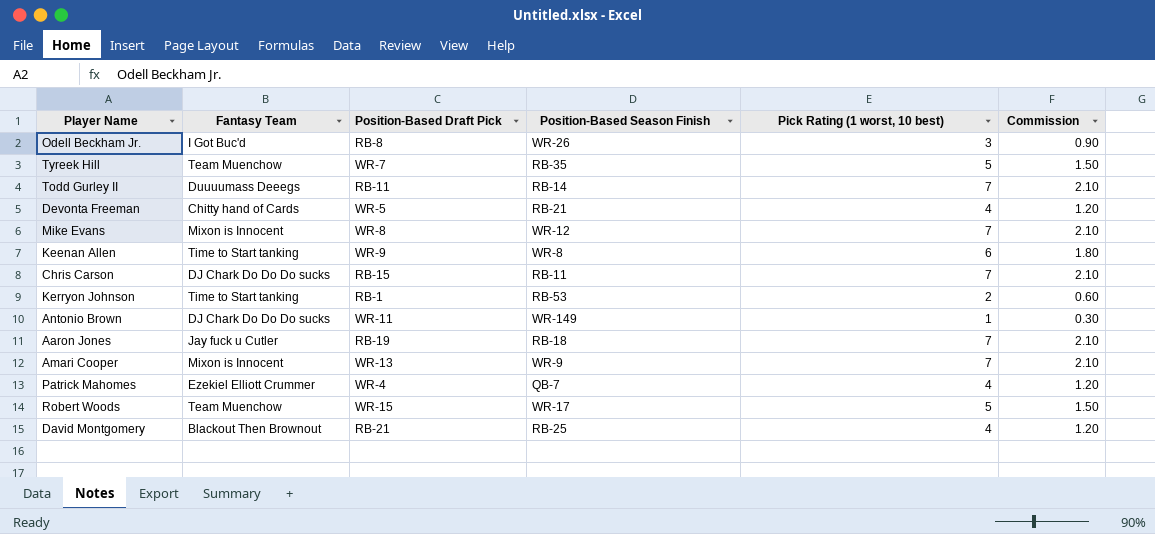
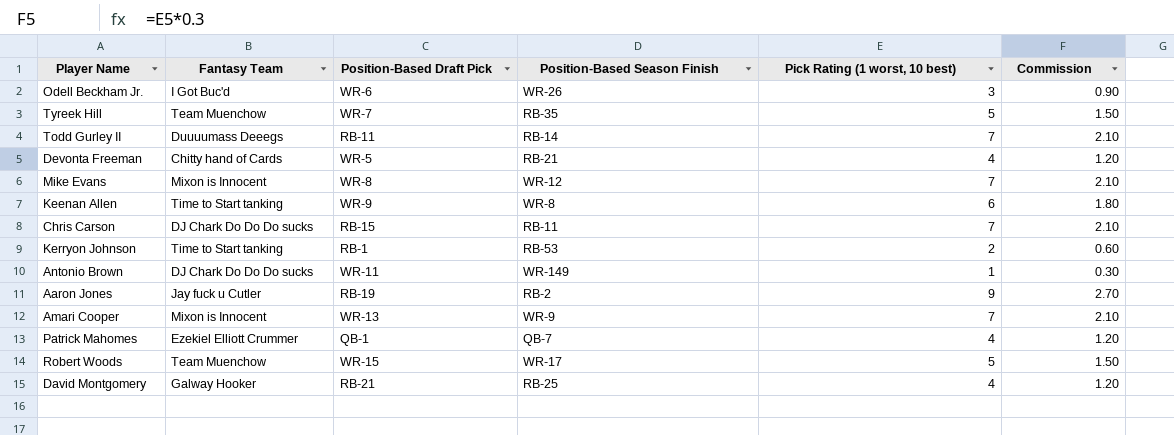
Odell Beckham Jr. | Position-Based Draft Pick: RB-8 -> WR-6
Aaron Jones | Position-Based Season Finish: RB-18 -> RB-2
Aaron Jones | Pick Rating (1 worst, 10 best): 7 -> 9
Aaron Jones | Commission: 2.10 -> 2.70
Patrick Mahomes | Position-Based Draft Pick: WR-4 -> QB-1
David Montgomery | Fantasy Team: Blackout Then Brownout -> Galway Hooker

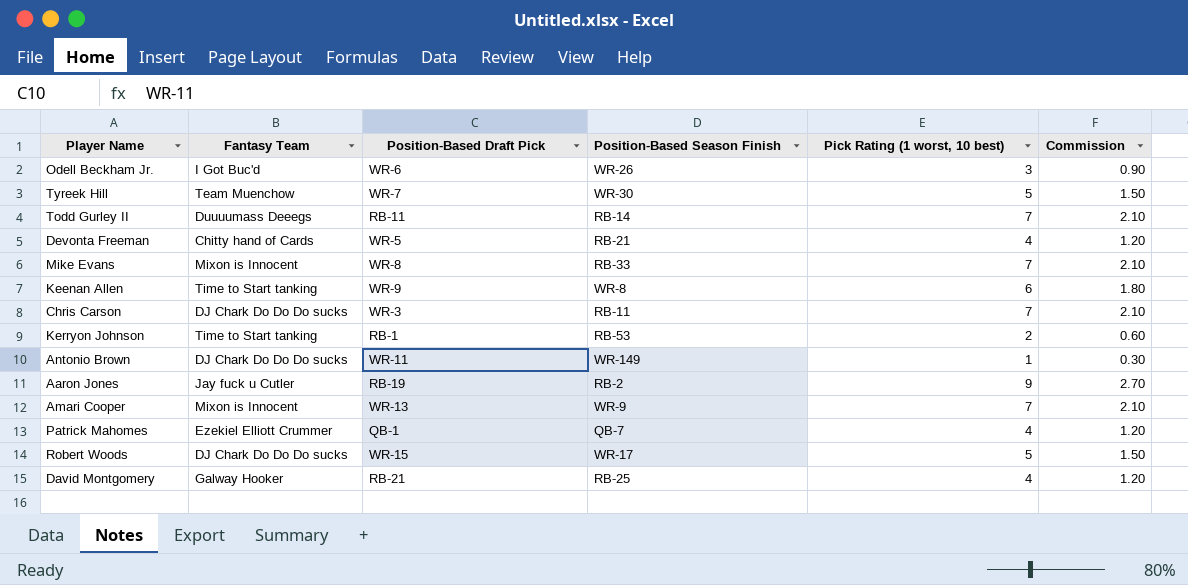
Tyreek Hill | Position-Based Season Finish: RB-35 -> WR-30
Mike Evans | Position-Based Season Finish: WR-12 -> RB-33
Chris Carson | Position-Based Draft Pick: RB-15 -> WR-3
Robert Woods | Fantasy Team: Team Muenchow -> DJ Chark Do Do Do sucks

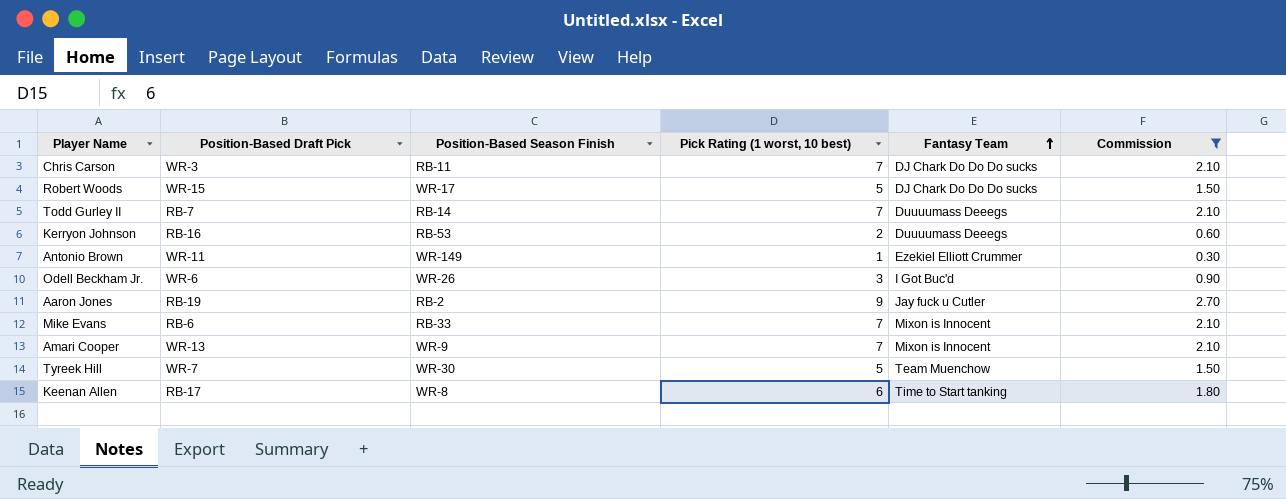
filter: none -> Commission != 1.20
row order: none -> Fantasy Team ascending
column Fantasy Team | position: 2 -> 5
Todd Gurley II | Position-Based Draft Pick: RB-11 -> RB-7
Kerryon Johnson | Position-Based Draft Pick: RB-1 -> RB-16
Kerryon Johnson | Fantasy Team: Time to Start tanking -> Duuuumass Deeegs
Antonio Brown | Fantasy Team: DJ Chark Do Do Do sucks -> Ezekiel Elliott Crummer
Mike Evans | Position-Based Draft Pick: WR-8 -> RB-6
Keenan Allen | Position-Based Draft Pick: WR-9 -> RB-17

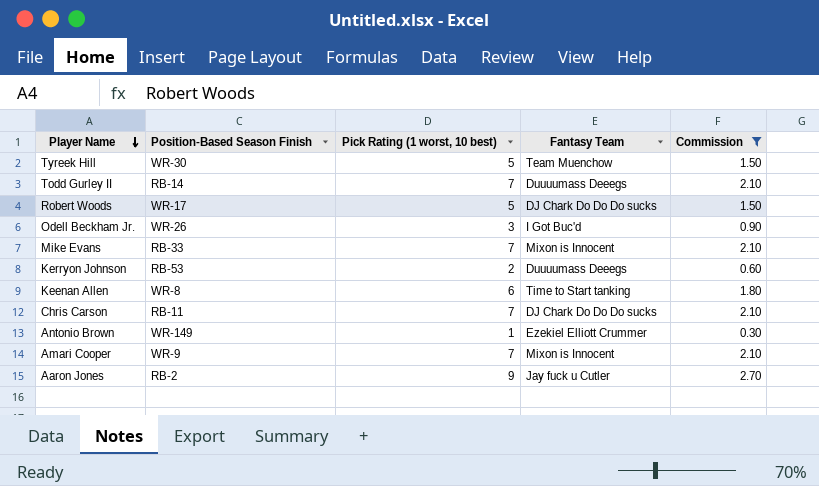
row order: Fantasy Team ascending -> Player Name descending
column Position-Based Draft Pick | position: 2 -> none

